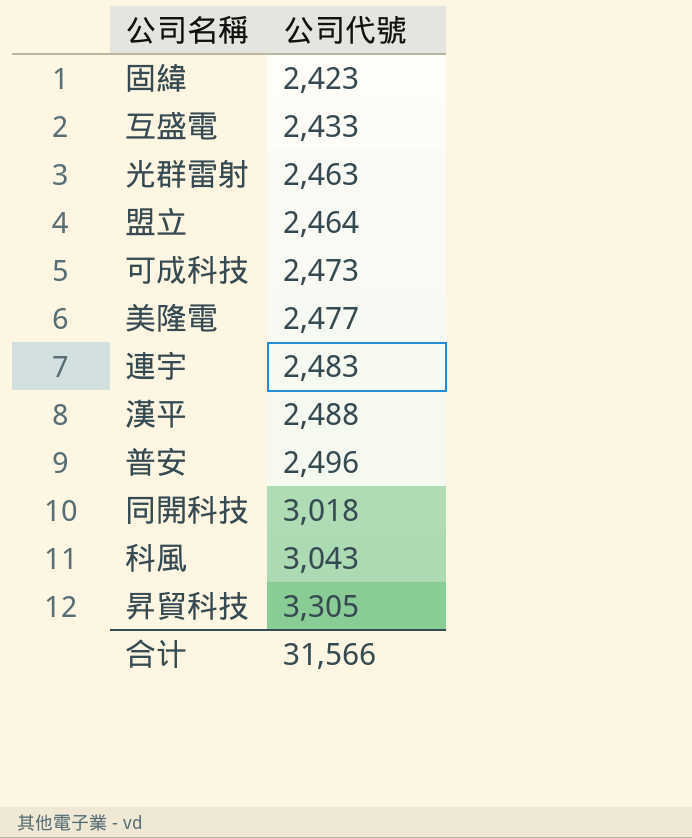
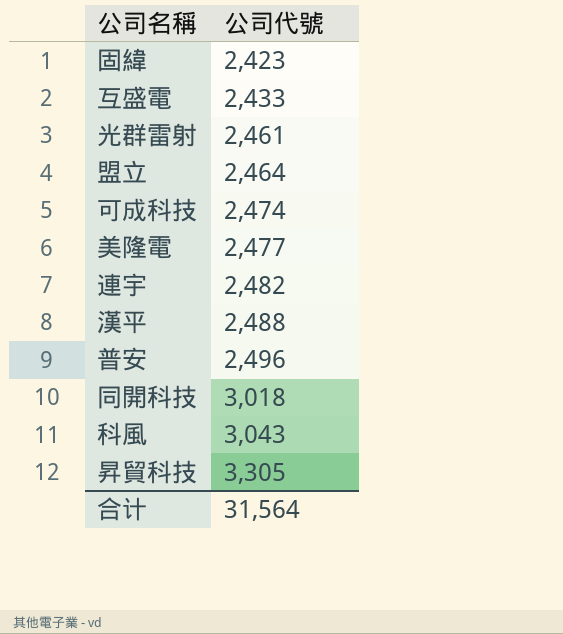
光群雷射 | 公司代號: 2,463 -> 2,461
可成科技 | 公司代號: 2,473 -> 2,474
連宇 | 公司代號: 2,483 -> 2,482
合计 | 公司代號: 31,566 -> 31,564

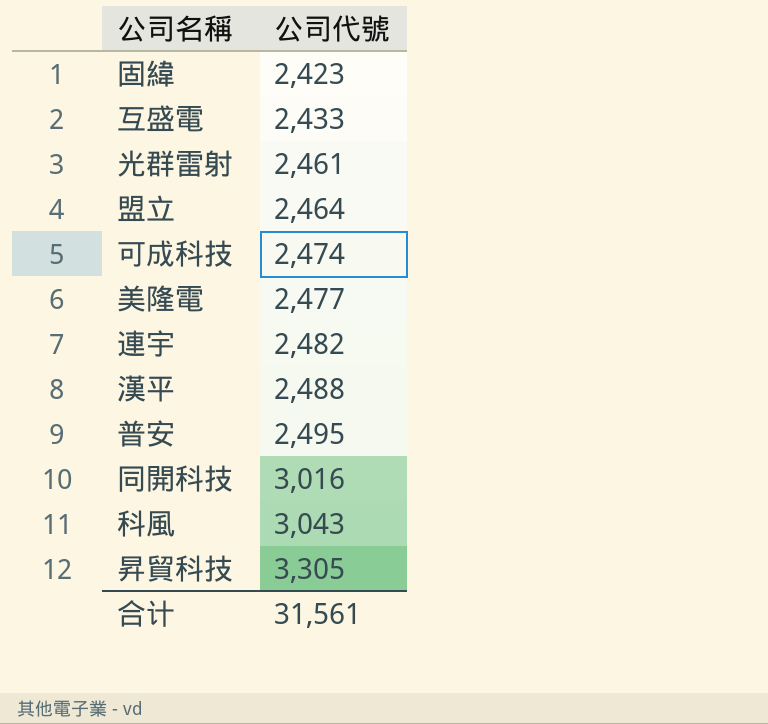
普安 | 公司代號: 2,496 -> 2,495
同開科技 | 公司代號: 3,018 -> 3,016
合计 | 公司代號: 31,564 -> 31,561

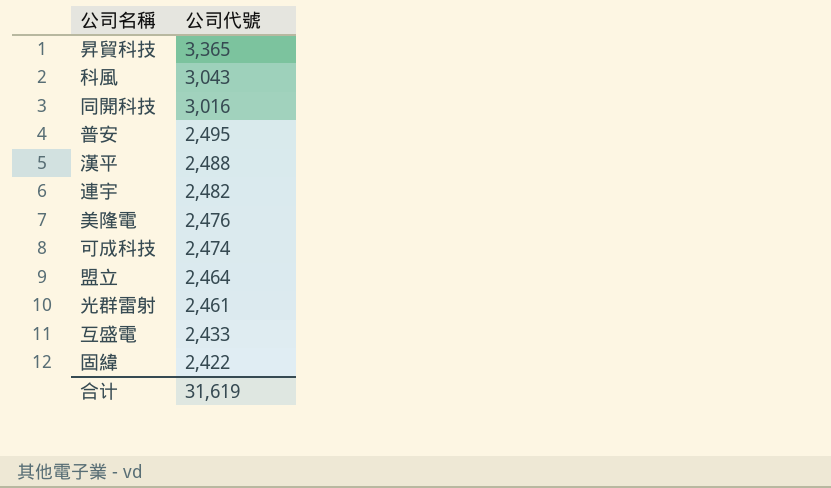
row order: 公司代號 ascending -> 公司代號 descending
昇貿科技 | 公司代號: 3,305 -> 3,365
美隆電 | 公司代號: 2,477 -> 2,476
固緯 | 公司代號: 2,423 -> 2,422
合计 | 公司代號: 31,561 -> 31,619

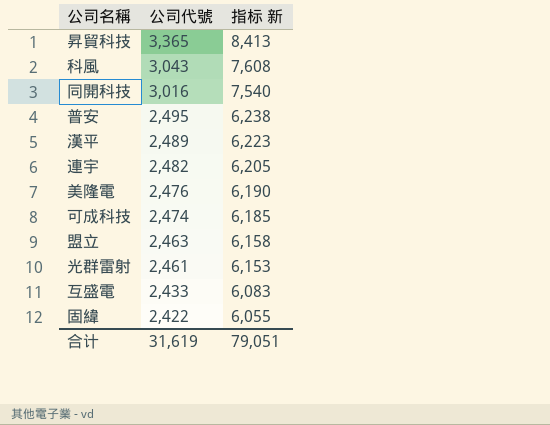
column 指标 新 | formula: none -> [公司代號] * 2.5
漢平 | 公司代號: 2,488 -> 2,489
盟立 | 公司代號: 2,464 -> 2,463

